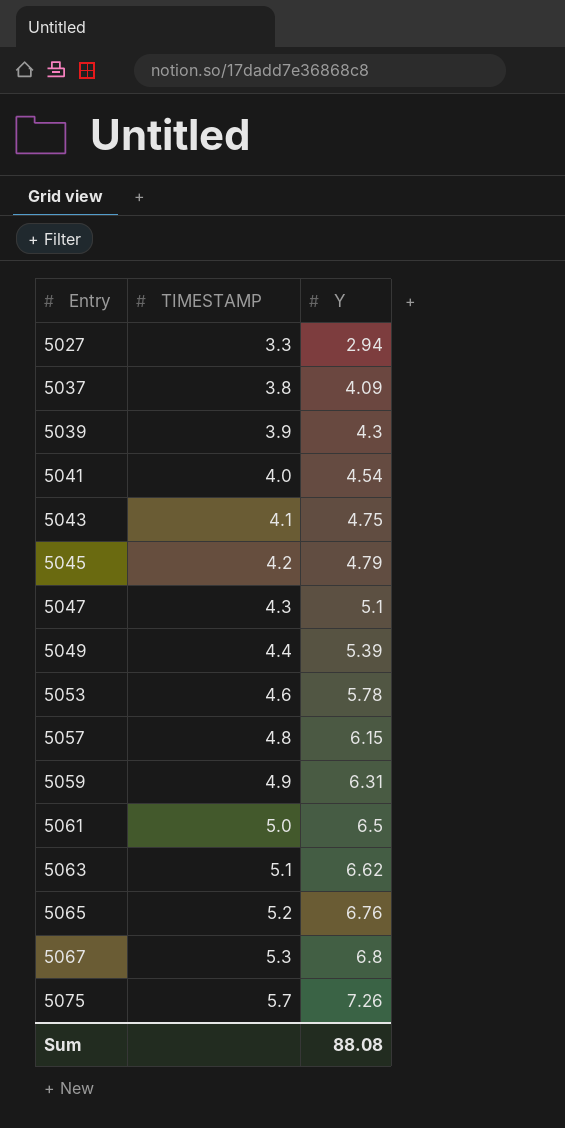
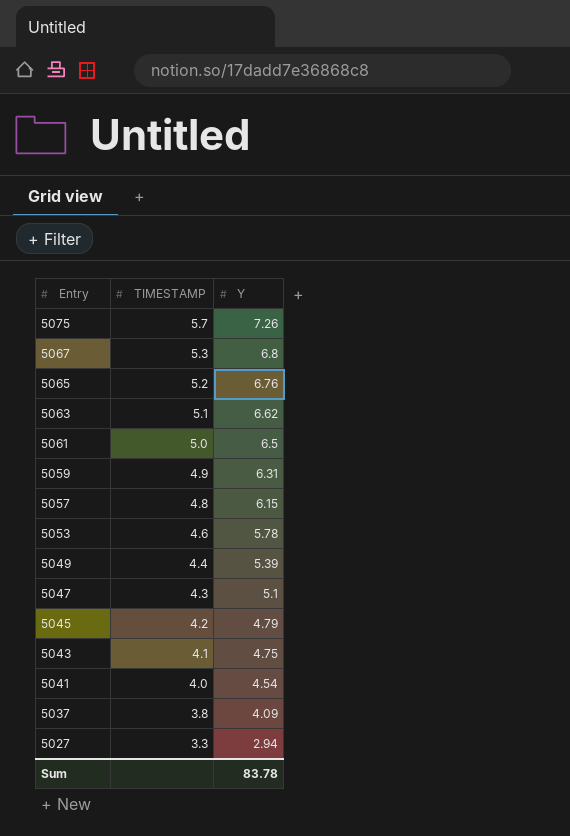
row order: Entry ascending -> Entry descending
row 5039: 3.9 | 4.3 -> none
Sum | Y: 88.08 -> 83.78

